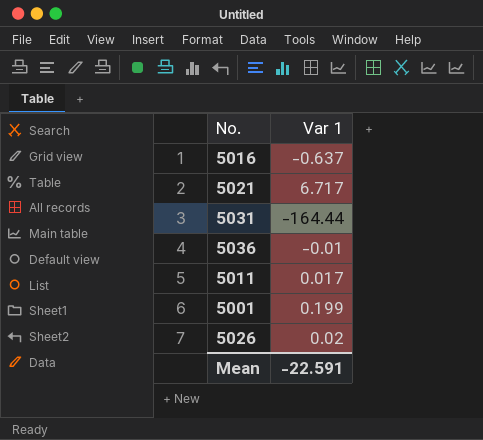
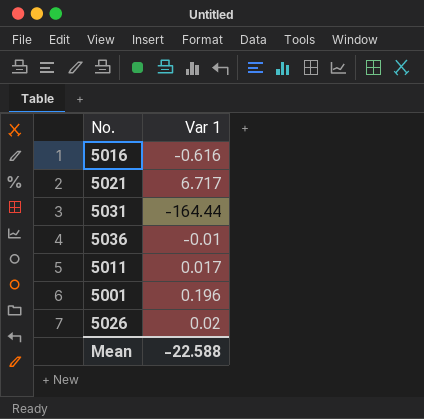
5016 | Var 1: -0.637 -> -0.616
5001 | Var 1: 0.199 -> 0.196
Mean | Var 1: -22.591 -> -22.588

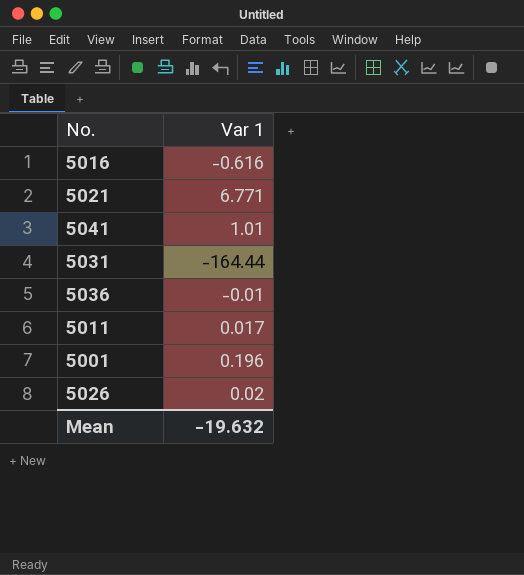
5021 | Var 1: 6.717 -> 6.771
row 5041: none -> 1.01
Mean | Var 1: -22.588 -> -19.632

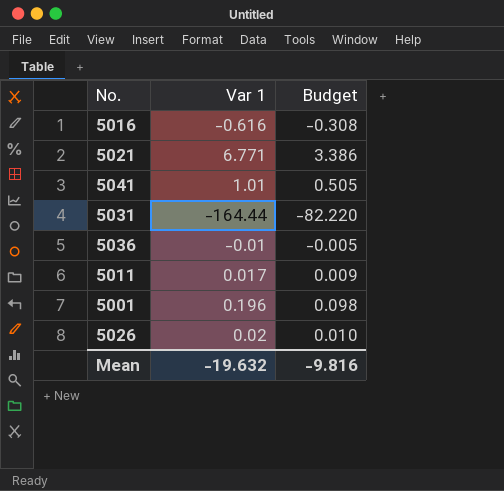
column Budget | formula: none -> [Var 1] * 0.5

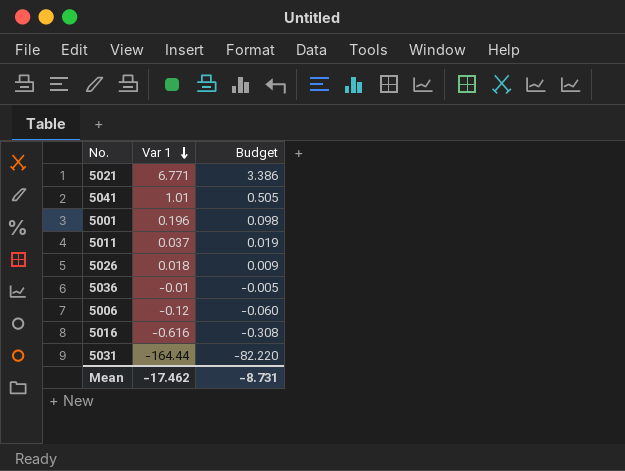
row order: none -> Var 1 descending
5011 | Var 1: 0.017 -> 0.037
5011 | Budget: 0.009 -> 0.019
5026 | Var 1: 0.02 -> 0.018
5026 | Budget: 0.010 -> 0.009
row 5006: none -> -0.12 | -0.060
Mean | Var 1: -19.632 -> -17.462
Mean | Budget: -9.816 -> -8.731

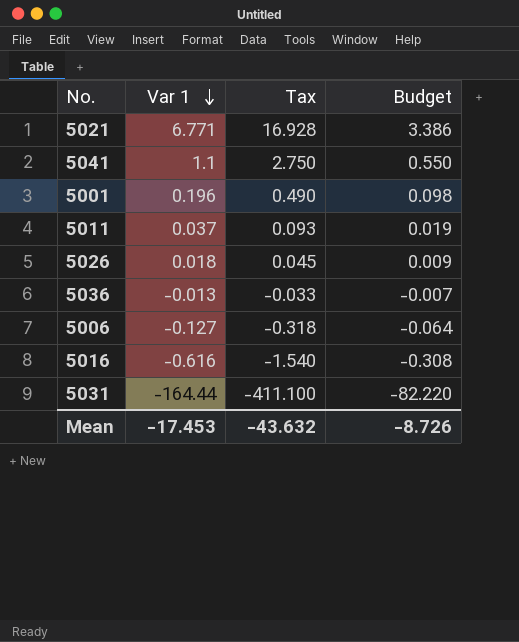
column Tax | formula: none -> [Var 1] * 2.5
5041 | Var 1: 1.01 -> 1.1
5041 | Budget: 0.505 -> 0.550
5036 | Var 1: -0.01 -> -0.013
5036 | Budget: -0.005 -> -0.007
5006 | Var 1: -0.12 -> -0.127
5006 | Budget: -0.060 -> -0.064
Mean | Var 1: -17.462 -> -17.453
Mean | Budget: -8.731 -> -8.726

